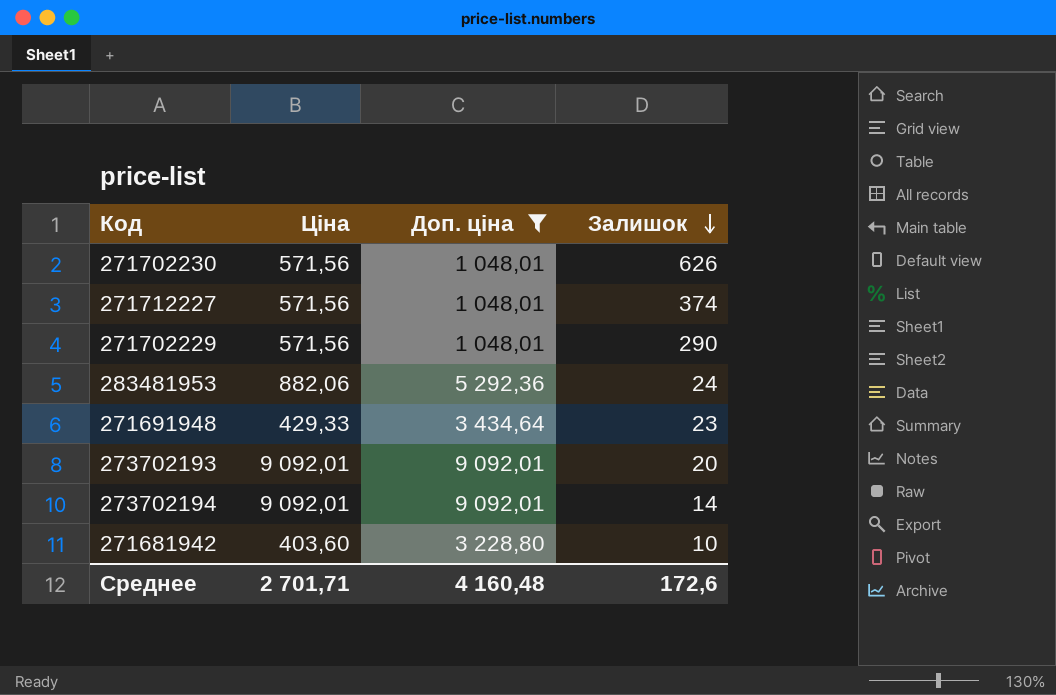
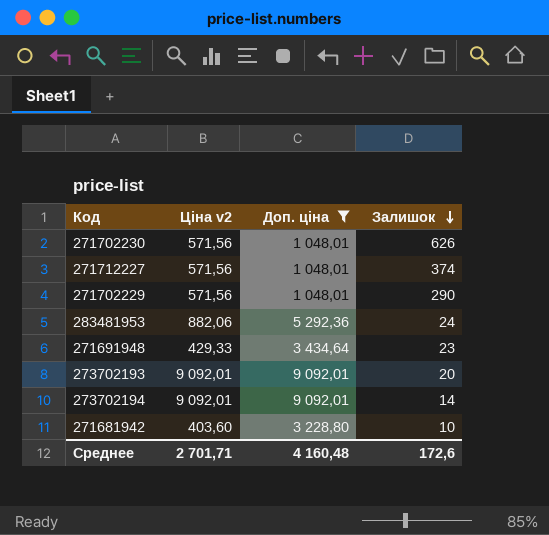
column name: Ціна -> Ціна v2

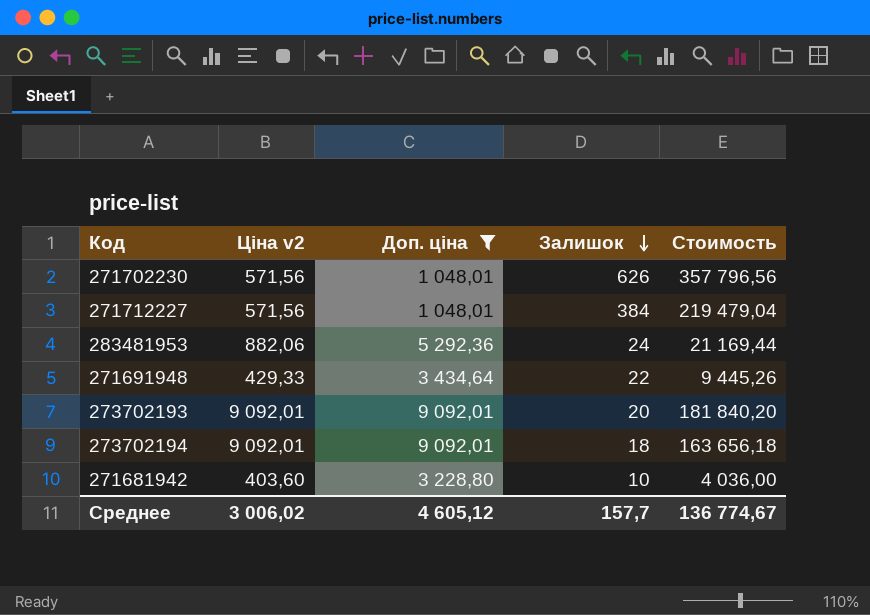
column Стоимость | formula: none -> [Ціна v2] * [Залишок]
row 271702229: 571,56 | 1 048,01 | 290 -> none
271712227 | Залишок: 374 -> 384
271691948 | Залишок: 23 -> 22
273702194 | Залишок: 14 -> 18
Среднее | Ціна v2: 2 701,71 -> 3 006,02
Среднее | Доп. ціна: 4 160,48 -> 4 605,12
Среднее | Залишок: 172,6 -> 157,7

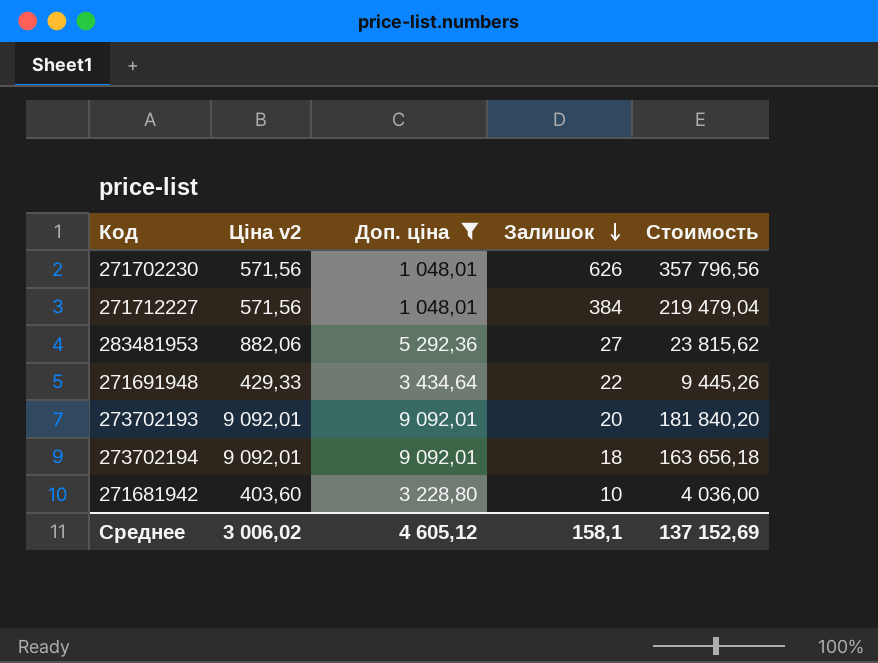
283481953 | Залишок: 24 -> 27
283481953 | Стоимость: 21 169,44 -> 23 815,62
Среднее | Залишок: 157,7 -> 158,1
Среднее | Стоимость: 136 774,67 -> 137 152,69

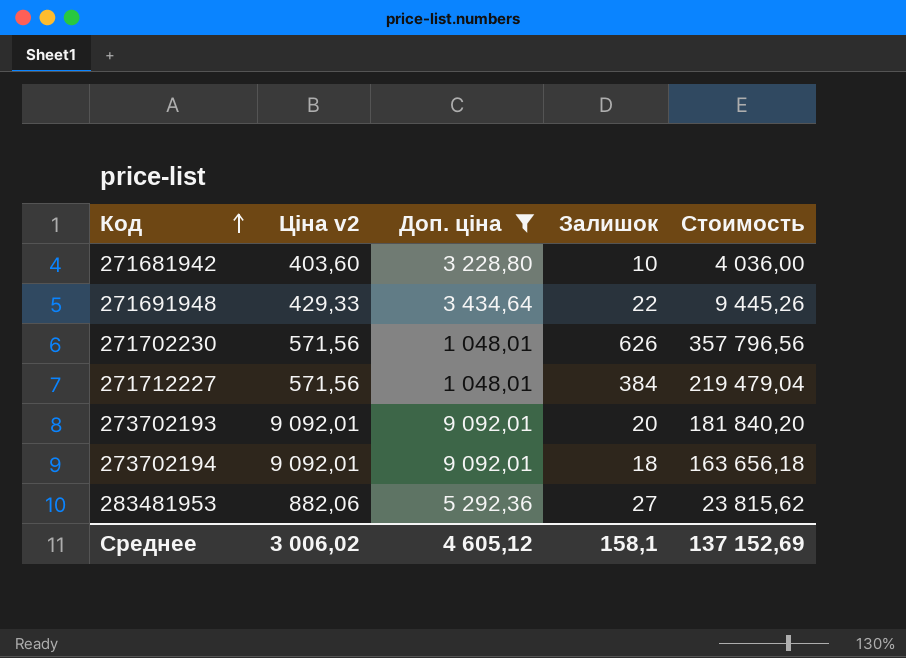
row order: Залишок descending -> Код ascending

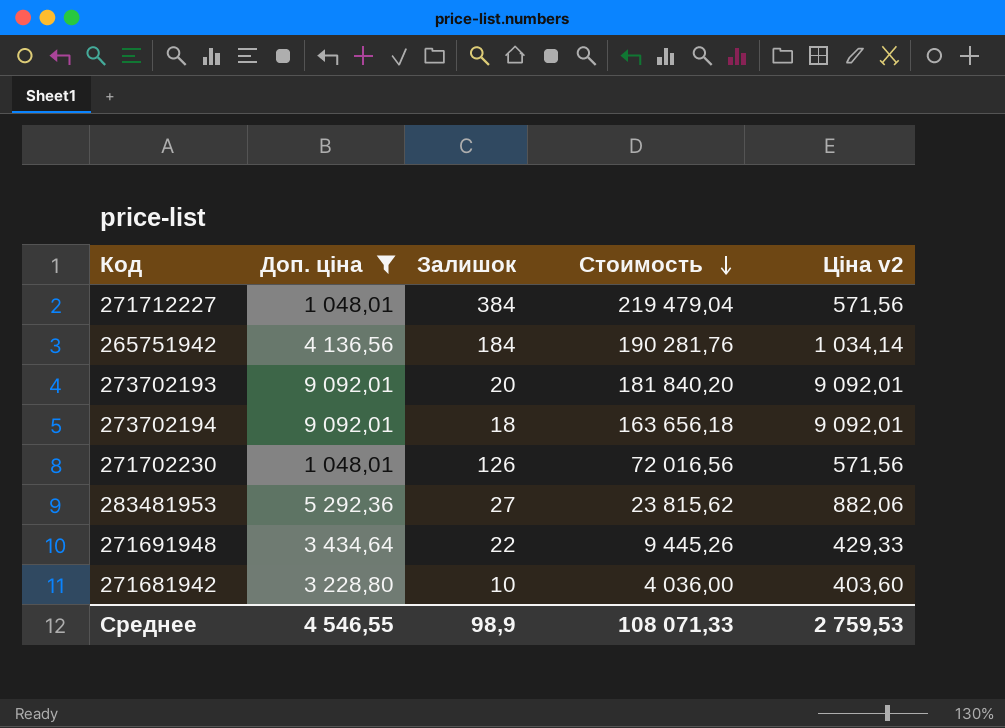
row order: Код ascending -> Стоимость descending
column Ціна v2 | position: 2 -> 5
row 265751942: none -> 4 136,56 | 184 | 190 281,76 | 1 034,14
271702230 | Залишок: 626 -> 126
271702230 | Стоимость: 357 796,56 -> 72 016,56
Среднее | Доп. ціна: 4 605,12 -> 4 546,55
Среднее | Залишок: 158,1 -> 98,9
Среднее | Стоимость: 137 152,69 -> 108 071,33
Среднее | Ціна v2: 3 006,02 -> 2 759,53

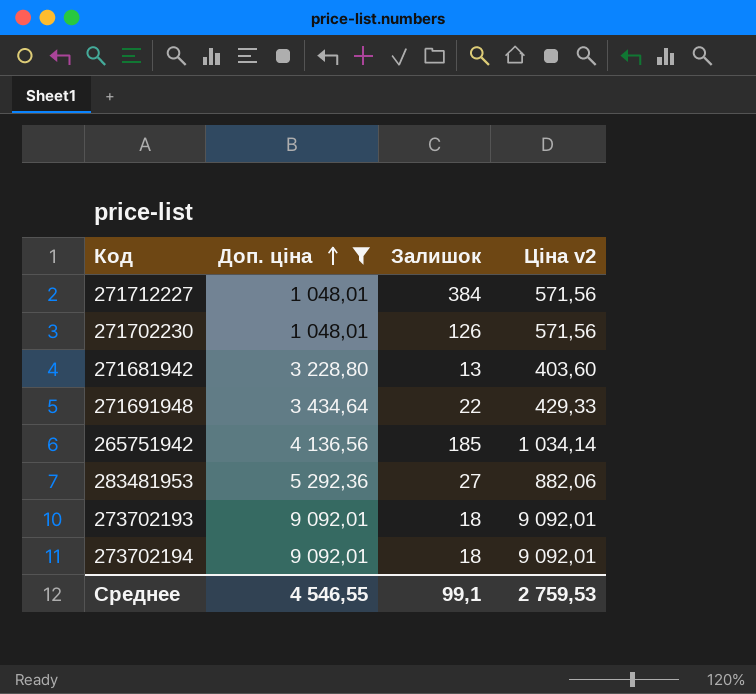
row order: Стоимость descending -> Доп. ціна ascending
column Стоимость | formula: [Залишок] * [Ціна v2] -> none
271681942 | Залишок: 10 -> 13
265751942 | Залишок: 184 -> 185
273702193 | Залишок: 20 -> 18
Среднее | Залишок: 98,9 -> 99,1

